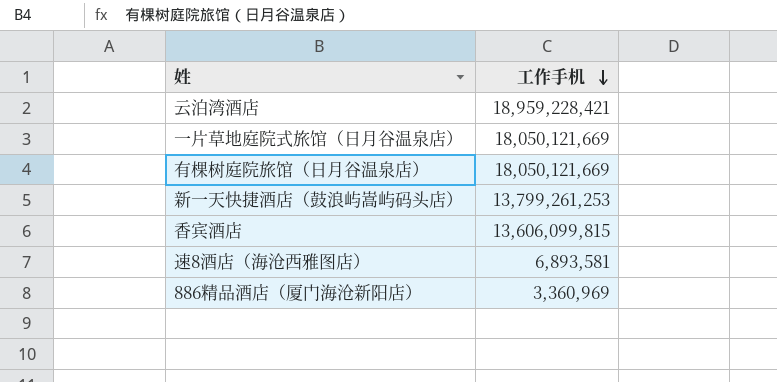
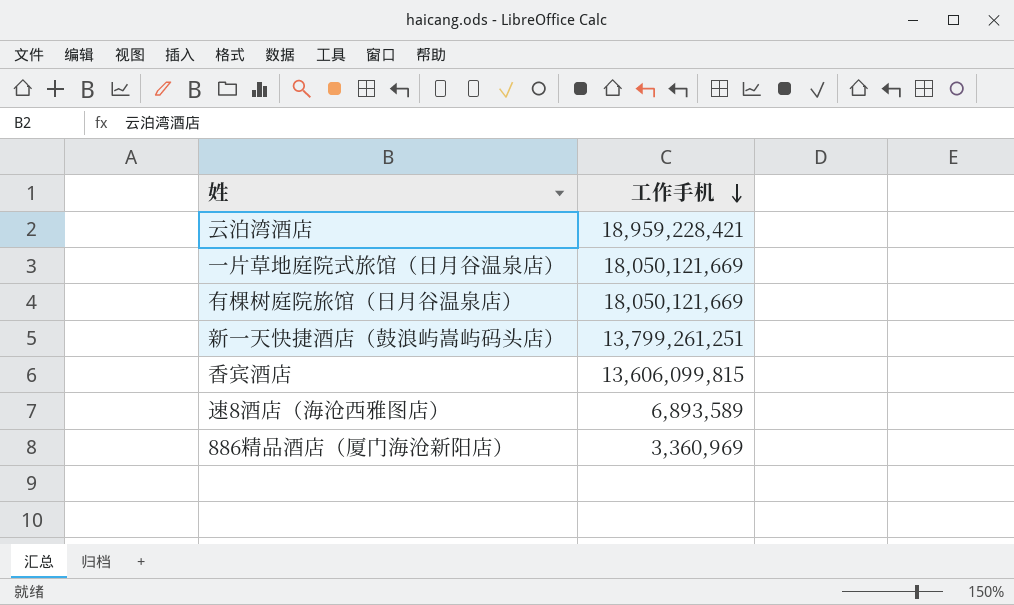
新一天快捷酒店（鼓浪屿嵩屿码头店） | 工作手机: 13,799,261,253 -> 13,799,261,251
速8酒店（海沧西雅图店） | 工作手机: 6,893,581 -> 6,893,589

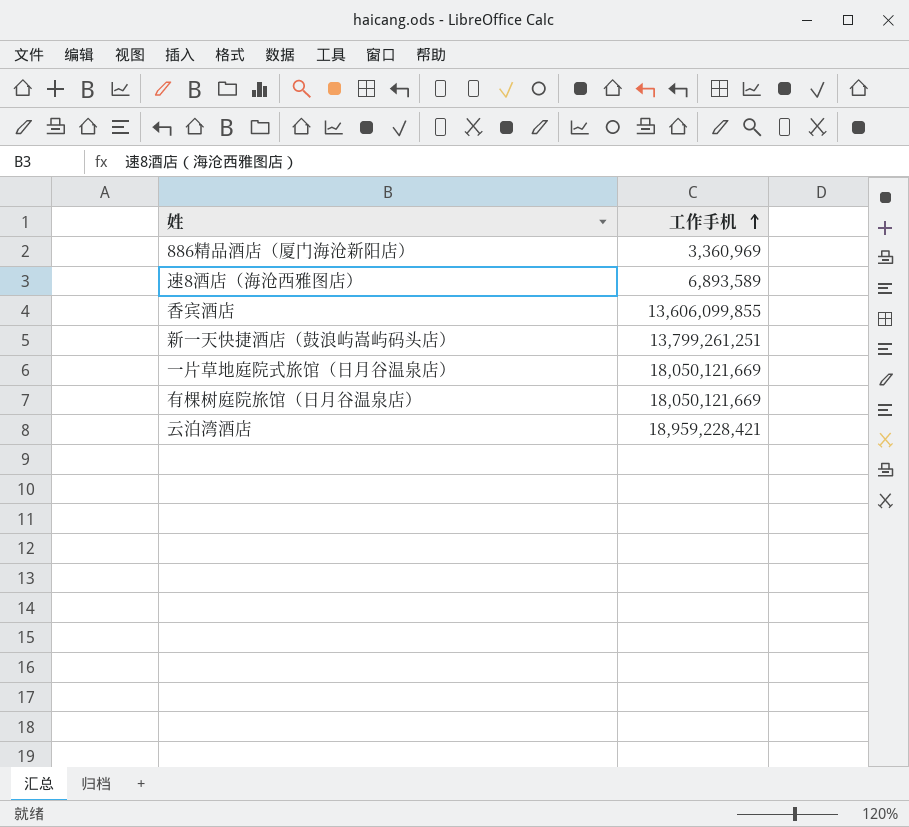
row order: 工作手机 descending -> 工作手机 ascending
香宾酒店 | 工作手机: 13,606,099,815 -> 13,606,099,855

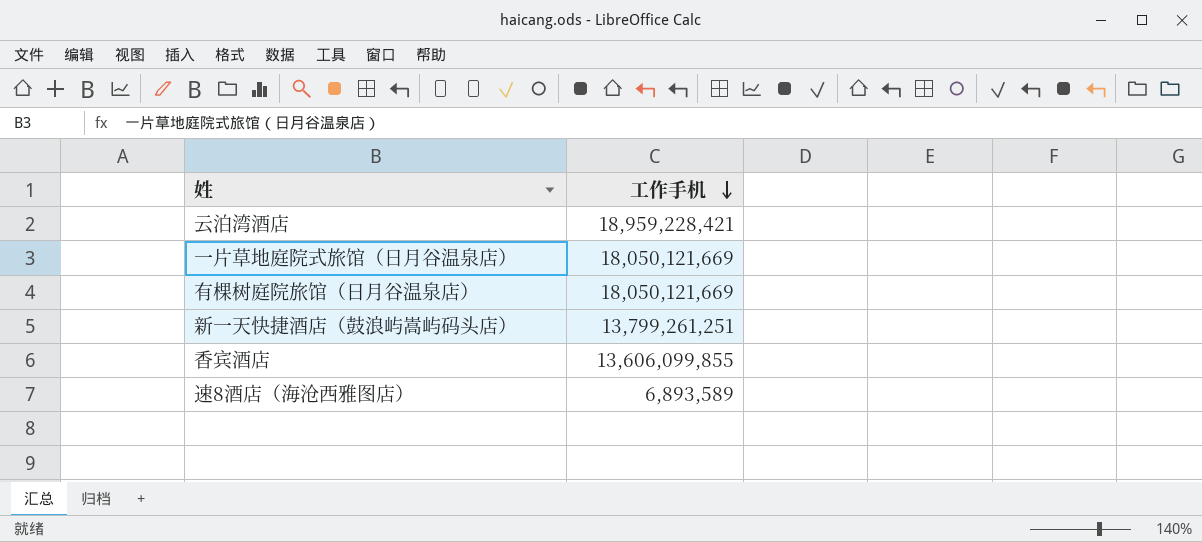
row order: 工作手机 ascending -> 工作手机 descending
row 886精品酒店（厦门海沧新阳店）: 3,360,969 -> none

